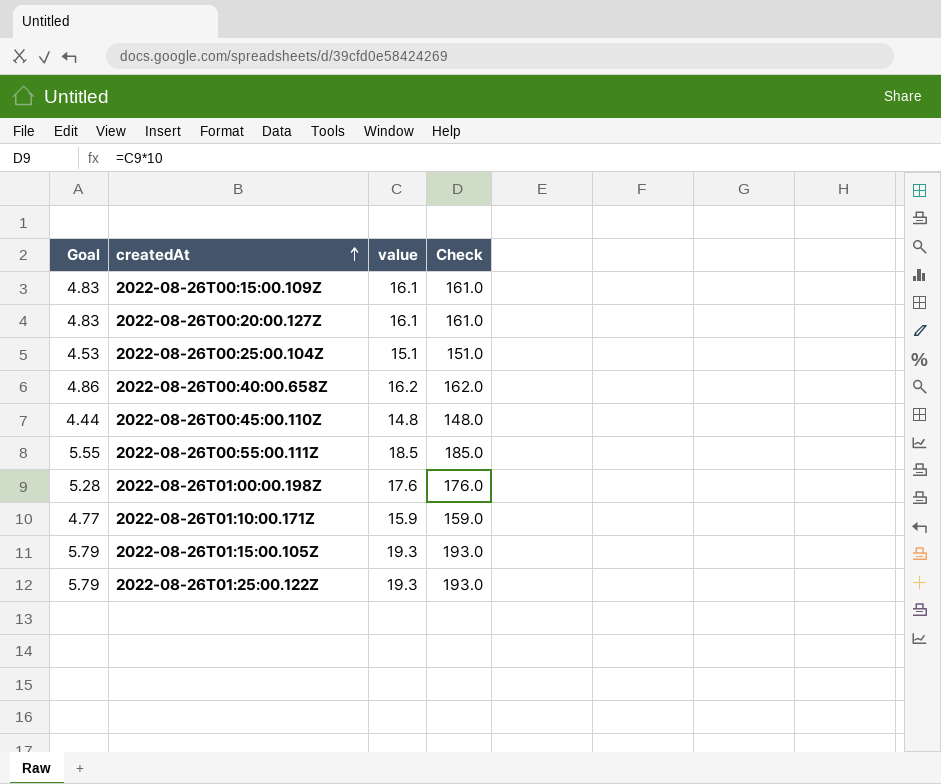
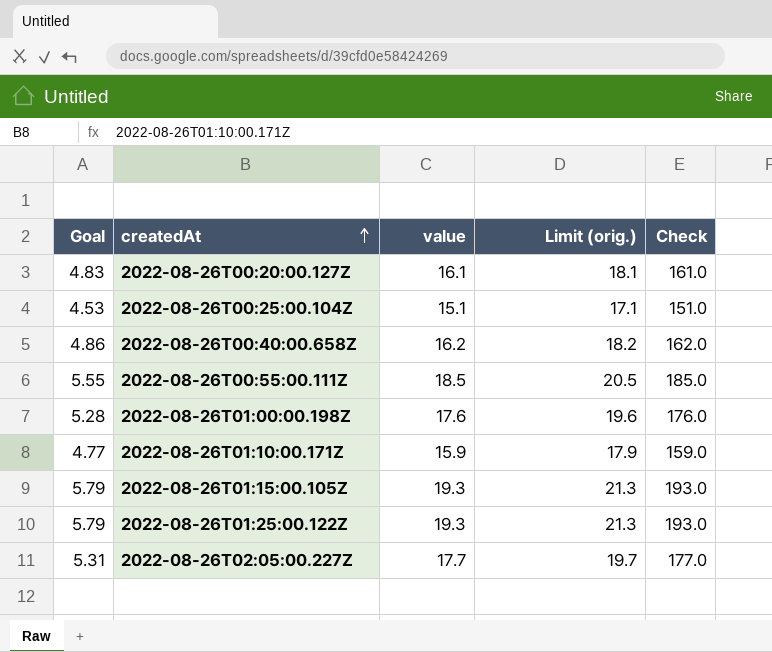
column Limit (orig.) | formula: none -> [value] + 2
row 2022-08-26T00:15:00.109Z: 4.83 | 16.1 | 161.0 -> none
row 2022-08-26T00:45:00.110Z: 4.44 | 14.8 | 148.0 -> none
row 2022-08-26T02:05:00.227Z: none -> 5.31 | 17.7 | 19.7 | 177.0

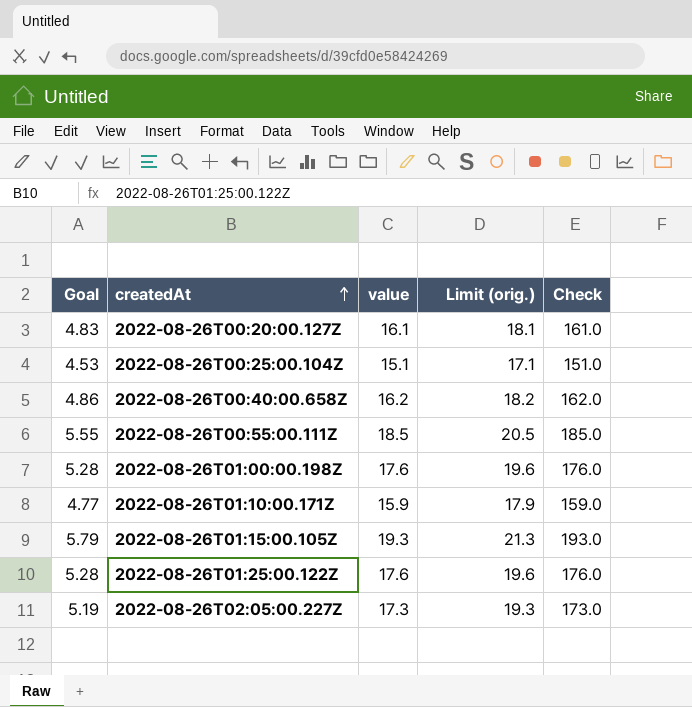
2022-08-26T01:25:00.122Z | Goal: 5.79 -> 5.28
2022-08-26T01:25:00.122Z | value: 19.3 -> 17.6
2022-08-26T01:25:00.122Z | Limit (orig.): 21.3 -> 19.6
2022-08-26T01:25:00.122Z | Check: 193.0 -> 176.0
2022-08-26T02:05:00.227Z | Goal: 5.31 -> 5.19
2022-08-26T02:05:00.227Z | value: 17.7 -> 17.3
2022-08-26T02:05:00.227Z | Limit (orig.): 19.7 -> 19.3
2022-08-26T02:05:00.227Z | Check: 177.0 -> 173.0

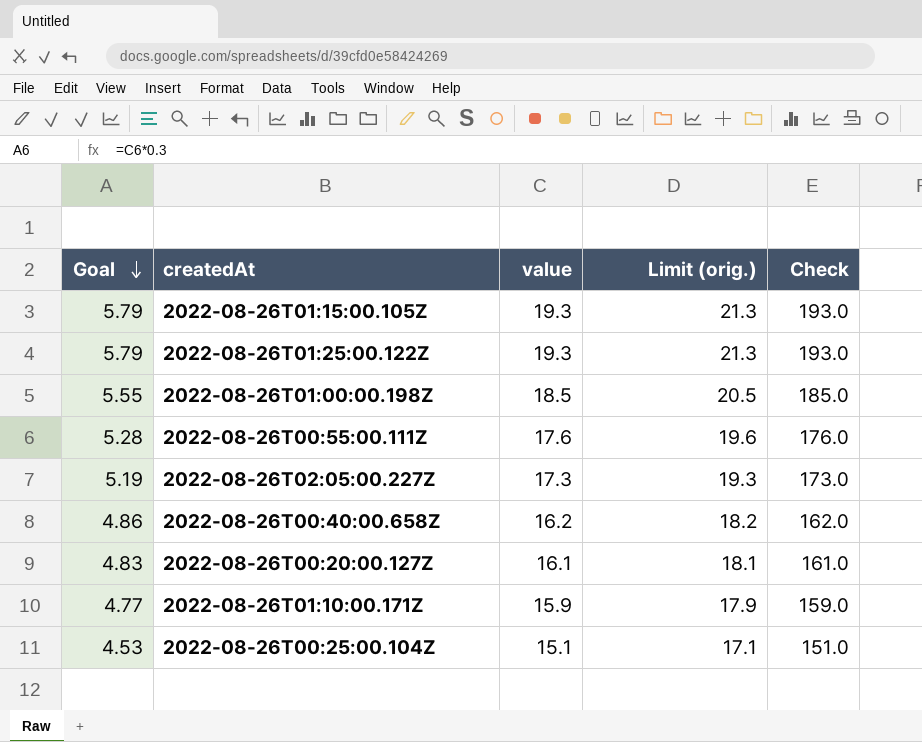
row order: createdAt ascending -> Goal descending
2022-08-26T01:25:00.122Z | Goal: 5.28 -> 5.79
2022-08-26T01:25:00.122Z | value: 17.6 -> 19.3
2022-08-26T01:25:00.122Z | Limit (orig.): 19.6 -> 21.3
2022-08-26T01:25:00.122Z | Check: 176.0 -> 193.0
2022-08-26T01:00:00.198Z | Goal: 5.28 -> 5.55
2022-08-26T01:00:00.198Z | value: 17.6 -> 18.5
2022-08-26T01:00:00.198Z | Limit (orig.): 19.6 -> 20.5
2022-08-26T01:00:00.198Z | Check: 176.0 -> 185.0
2022-08-26T00:55:00.111Z | Goal: 5.55 -> 5.28
2022-08-26T00:55:00.111Z | value: 18.5 -> 17.6
2022-08-26T00:55:00.111Z | Limit (orig.): 20.5 -> 19.6
2022-08-26T00:55:00.111Z | Check: 185.0 -> 176.0

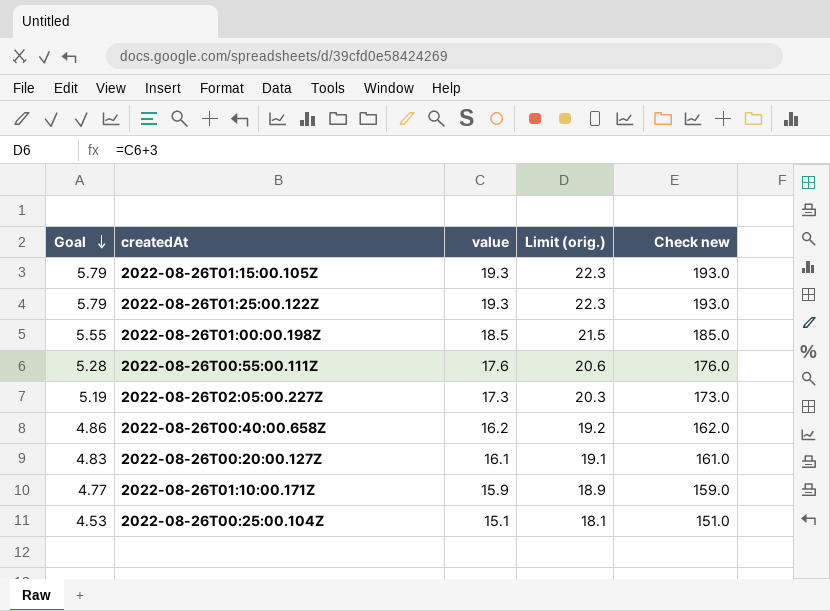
column Limit (orig.) | formula: [value] + 2 -> [value] + 3
column name: Check -> Check new

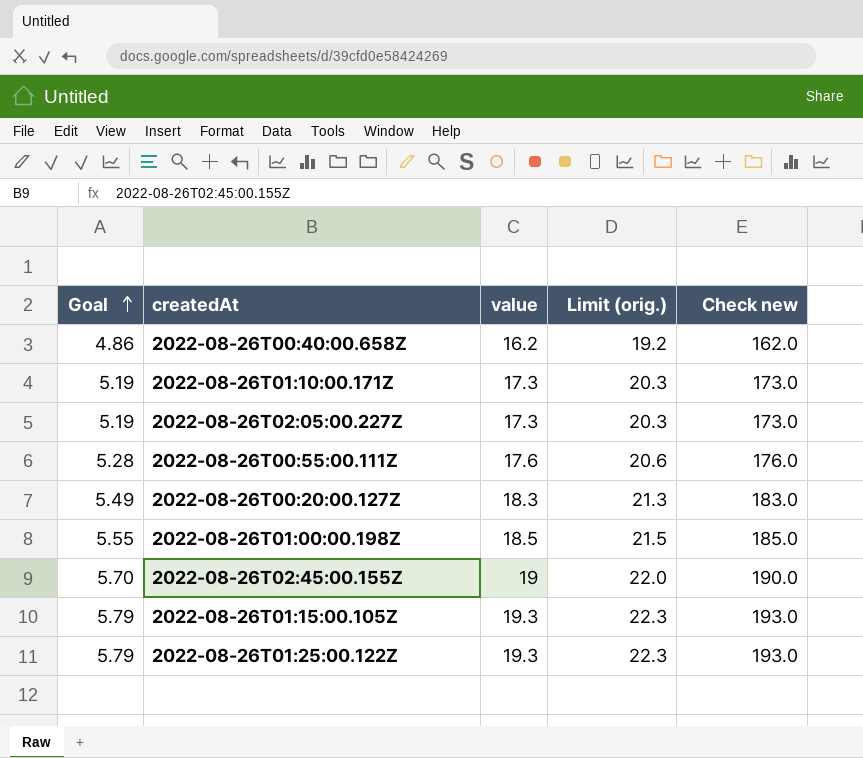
row order: Goal descending -> Goal ascending
row 2022-08-26T00:25:00.104Z: 4.53 | 15.1 | 18.1 | 151.0 -> none
2022-08-26T01:10:00.171Z | Goal: 4.77 -> 5.19
2022-08-26T01:10:00.171Z | value: 15.9 -> 17.3
2022-08-26T01:10:00.171Z | Limit (orig.): 18.9 -> 20.3
2022-08-26T01:10:00.171Z | Check new: 159.0 -> 173.0
2022-08-26T00:20:00.127Z | Goal: 4.83 -> 5.49
2022-08-26T00:20:00.127Z | value: 16.1 -> 18.3
2022-08-26T00:20:00.127Z | Limit (orig.): 19.1 -> 21.3
2022-08-26T00:20:00.127Z | Check new: 161.0 -> 183.0
row 2022-08-26T02:45:00.155Z: none -> 5.70 | 19 | 22.0 | 190.0

